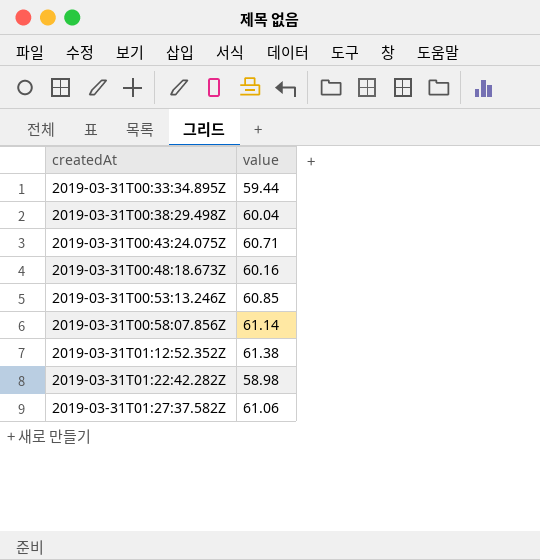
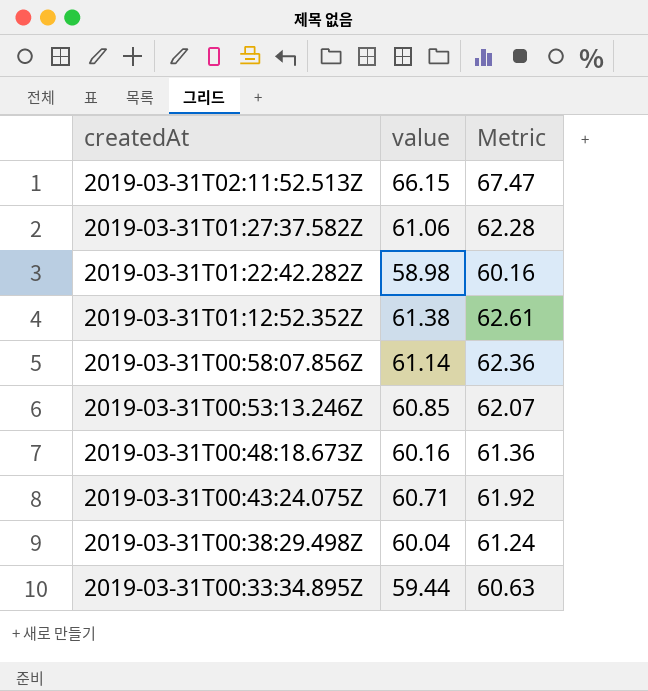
row order: createdAt ascending -> createdAt descending
column Metric | formula: none -> [value] * 1.02
row 2019-03-31T02:11:52.513Z: none -> 66.15 | 67.47

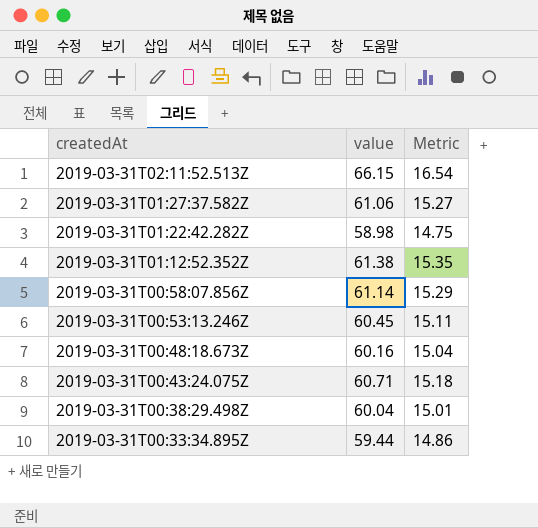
column Metric | formula: [value] * 1.02 -> [value] * 0.25
2019-03-31T00:53:13.246Z | value: 60.85 -> 60.45

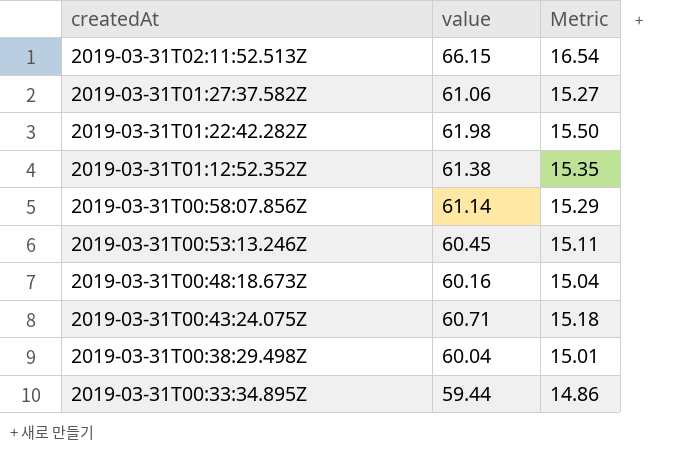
2019-03-31T01:22:42.282Z | value: 58.98 -> 61.98
2019-03-31T01:22:42.282Z | Metric: 14.75 -> 15.50

